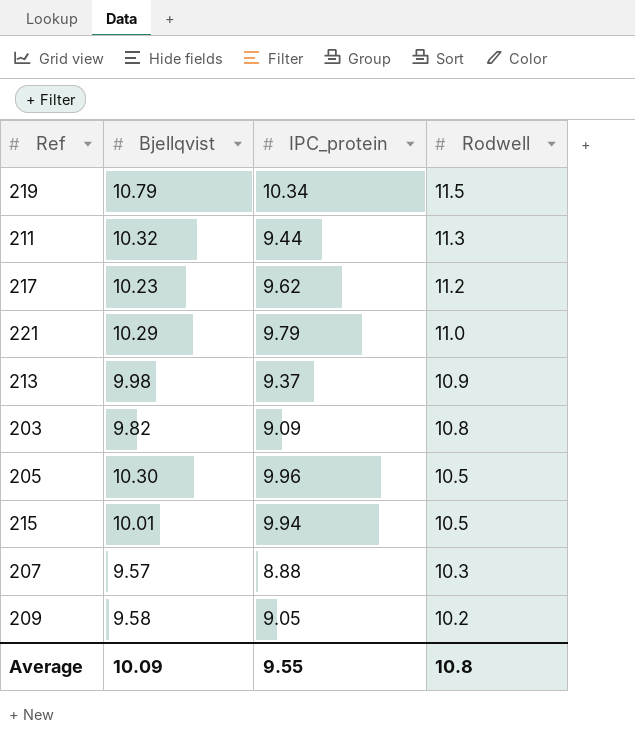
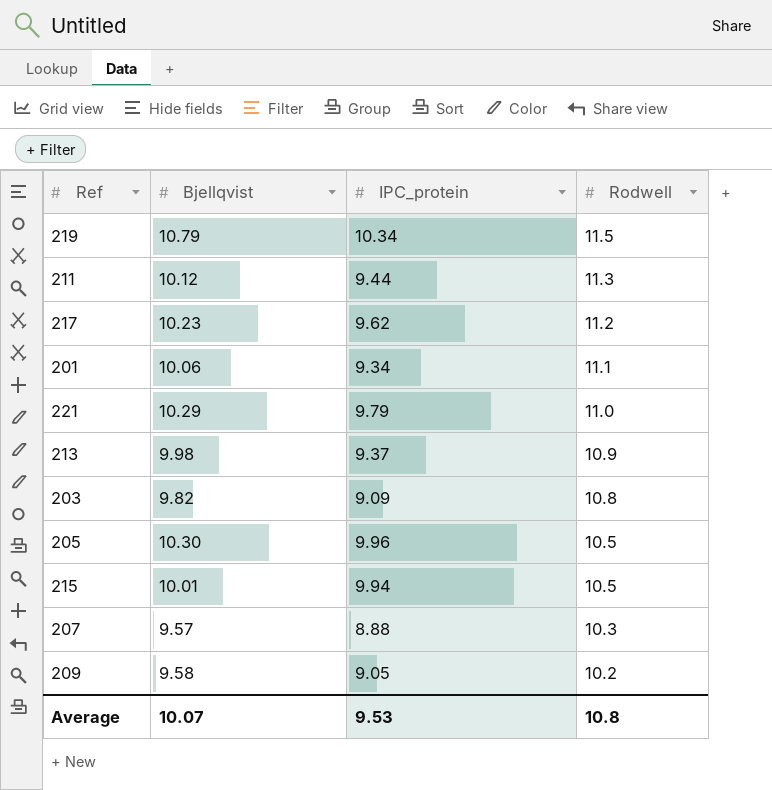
211 | Bjellqvist: 10.32 -> 10.12
row 201: none -> 10.06 | 9.34 | 11.1
Average | Bjellqvist: 10.09 -> 10.07
Average | IPC_protein: 9.55 -> 9.53

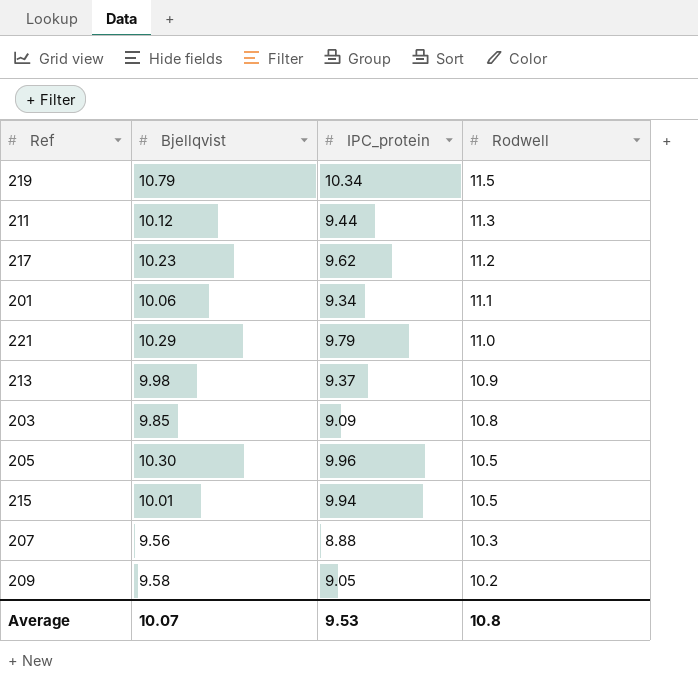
203 | Bjellqvist: 9.82 -> 9.85
207 | Bjellqvist: 9.57 -> 9.56

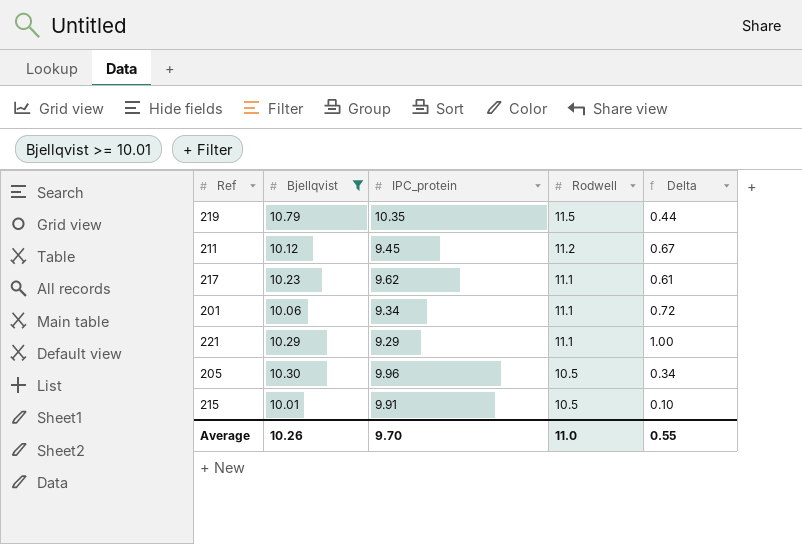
filter: none -> Bjellqvist >= 10.01
column Delta | formula: none -> [Bjellqvist] - [IPC_protein]
219 | IPC_protein: 10.34 -> 10.35
211 | IPC_protein: 9.44 -> 9.45
211 | Rodwell: 11.3 -> 11.2
217 | Rodwell: 11.2 -> 11.1
221 | IPC_protein: 9.79 -> 9.29
221 | Rodwell: 11.0 -> 11.1
215 | IPC_protein: 9.94 -> 9.91
Average | Bjellqvist: 10.07 -> 10.26
Average | IPC_protein: 9.53 -> 9.70
Average | Rodwell: 10.8 -> 11.0

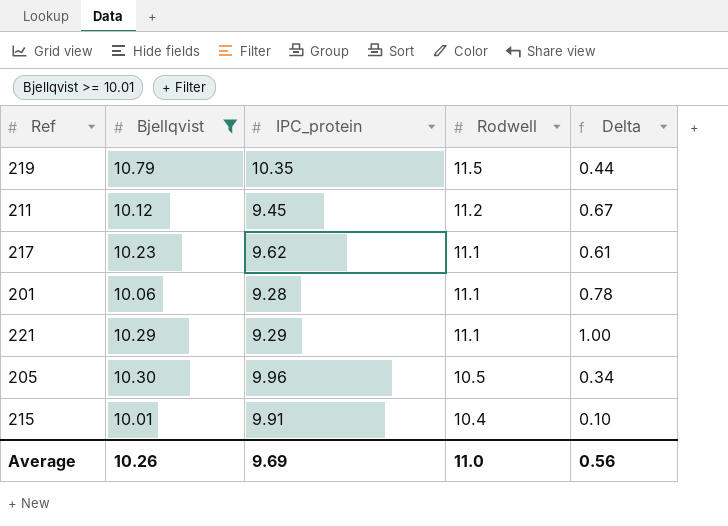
201 | IPC_protein: 9.34 -> 9.28
201 | Delta: 0.72 -> 0.78
215 | Rodwell: 10.5 -> 10.4
Average | IPC_protein: 9.70 -> 9.69
Average | Delta: 0.55 -> 0.56

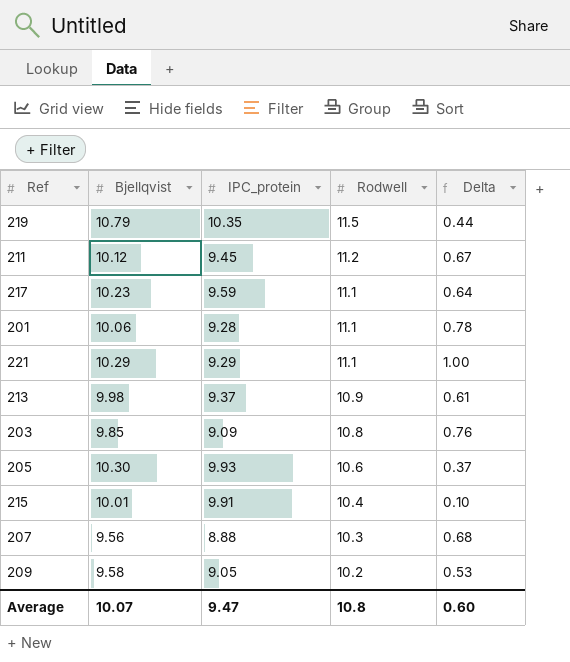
filter: Bjellqvist >= 10.01 -> none
217 | IPC_protein: 9.62 -> 9.59
217 | Delta: 0.61 -> 0.64
205 | IPC_protein: 9.96 -> 9.93
205 | Rodwell: 10.5 -> 10.6
205 | Delta: 0.34 -> 0.37
Average | Bjellqvist: 10.26 -> 10.07
Average | IPC_protein: 9.69 -> 9.47
Average | Rodwell: 11.0 -> 10.8
Average | Delta: 0.56 -> 0.60

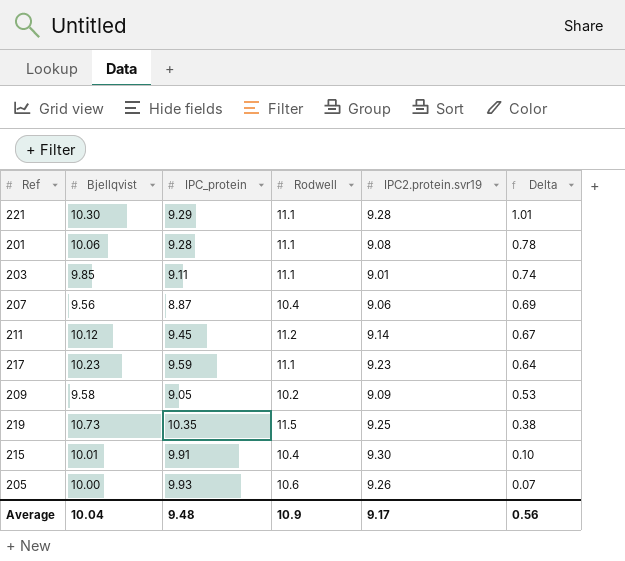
row order: Rodwell descending -> Delta descending
column IPC2.protein.svr19 | position: none -> 5
row 213: 9.98 | 9.37 | 10.9 | 0.61 -> none
221 | Bjellqvist: 10.29 -> 10.30
221 | Delta: 1.00 -> 1.01
203 | IPC_protein: 9.09 -> 9.11
203 | Rodwell: 10.8 -> 11.1
203 | Delta: 0.76 -> 0.74
207 | IPC_protein: 8.88 -> 8.87
207 | Rodwell: 10.3 -> 10.4
207 | Delta: 0.68 -> 0.69
219 | Bjellqvist: 10.79 -> 10.73
219 | Delta: 0.44 -> 0.38
205 | Bjellqvist: 10.30 -> 10.00
205 | Delta: 0.37 -> 0.07
Average | Bjellqvist: 10.07 -> 10.04
Average | IPC_protein: 9.47 -> 9.48
Average | Rodwell: 10.8 -> 10.9
Average | Delta: 0.60 -> 0.56

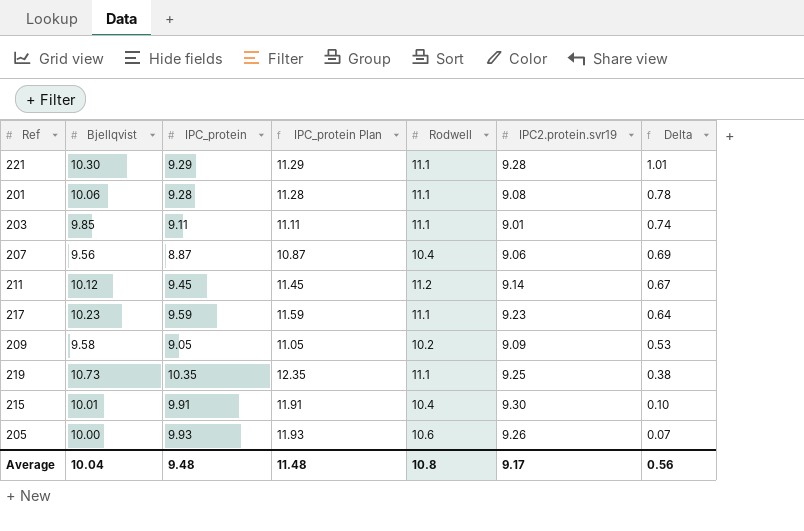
column IPC_protein Plan | formula: none -> [IPC_protein] + 2
219 | Rodwell: 11.5 -> 11.1
Average | Rodwell: 10.9 -> 10.8

